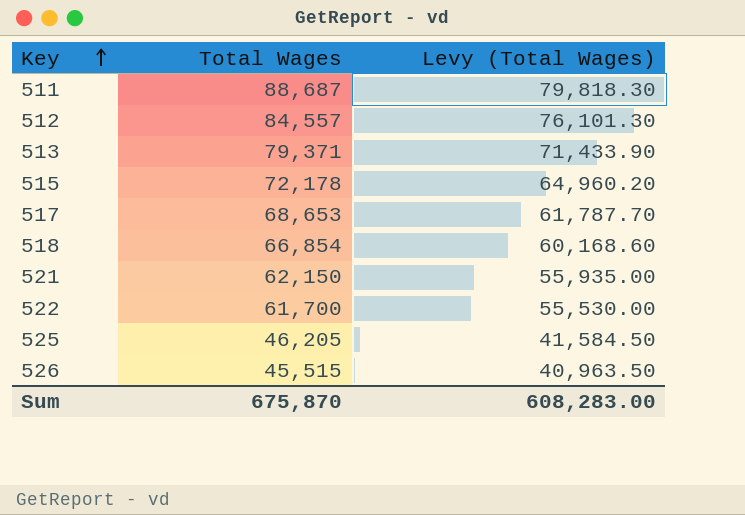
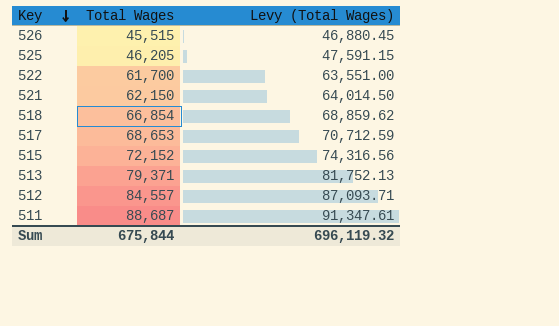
row order: Key ascending -> Key descending
column Levy (Total Wages) | formula: [Total Wages] * 0.9 -> [Total Wages] * 1.03
515 | Total Wages: 72,178 -> 72,152
Sum | Total Wages: 675,870 -> 675,844
Sum | Levy (Total Wages): 608,283.00 -> 696,119.32

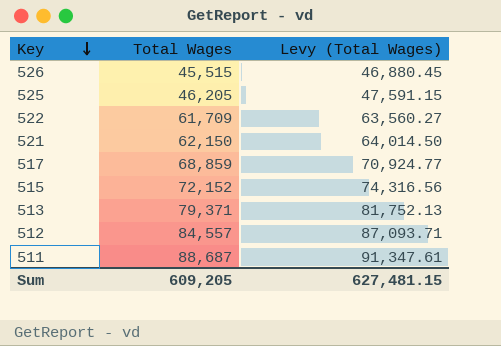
row 518: 66,854 | 68,859.62 -> none
522 | Total Wages: 61,700 -> 61,709
522 | Levy (Total Wages): 63,551.00 -> 63,560.27
517 | Total Wages: 68,653 -> 68,859
517 | Levy (Total Wages): 70,712.59 -> 70,924.77
Sum | Total Wages: 675,844 -> 609,205
Sum | Levy (Total Wages): 696,119.32 -> 627,481.15

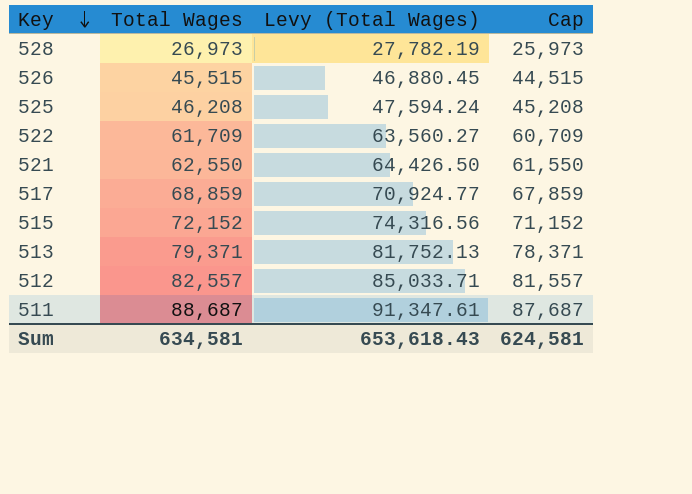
column Cap | formula: none -> [Total Wages] - 1000
row 528: none -> 26,973 | 27,782.19 | 25,973
525 | Total Wages: 46,205 -> 46,208
525 | Levy (Total Wages): 47,591.15 -> 47,594.24
521 | Total Wages: 62,150 -> 62,550
521 | Levy (Total Wages): 64,014.50 -> 64,426.50
512 | Total Wages: 84,557 -> 82,557
512 | Levy (Total Wages): 87,093.71 -> 85,033.71
Sum | Total Wages: 609,205 -> 634,581
Sum | Levy (Total Wages): 627,481.15 -> 653,618.43

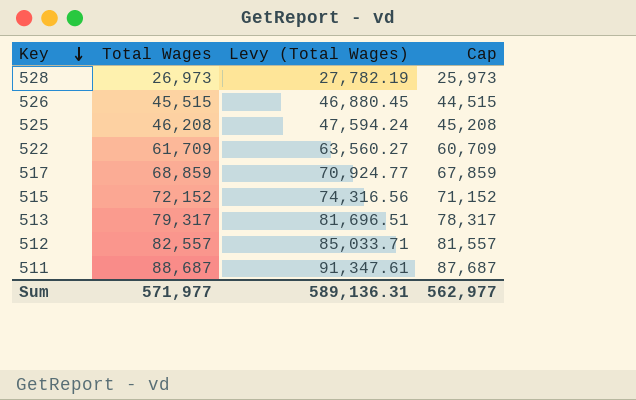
row 521: 62,550 | 64,426.50 | 61,550 -> none
513 | Total Wages: 79,371 -> 79,317
513 | Levy (Total Wages): 81,752.13 -> 81,696.51
513 | Cap: 78,371 -> 78,317
Sum | Total Wages: 634,581 -> 571,977
Sum | Levy (Total Wages): 653,618.43 -> 589,136.31
Sum | Cap: 624,581 -> 562,977

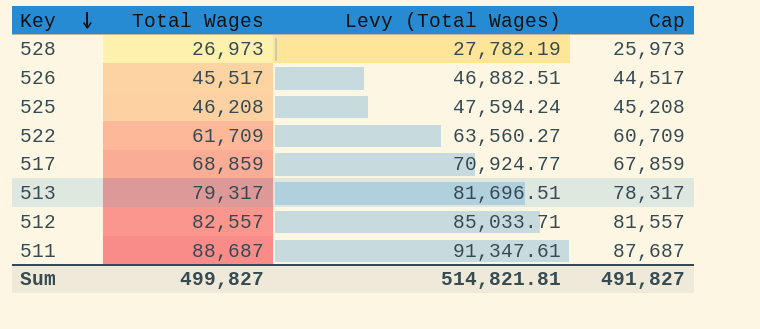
row 515: 72,152 | 74,316.56 | 71,152 -> none
526 | Total Wages: 45,515 -> 45,517
526 | Levy (Total Wages): 46,880.45 -> 46,882.51
526 | Cap: 44,515 -> 44,517
Sum | Total Wages: 571,977 -> 499,827
Sum | Levy (Total Wages): 589,136.31 -> 514,821.81
Sum | Cap: 562,977 -> 491,827

